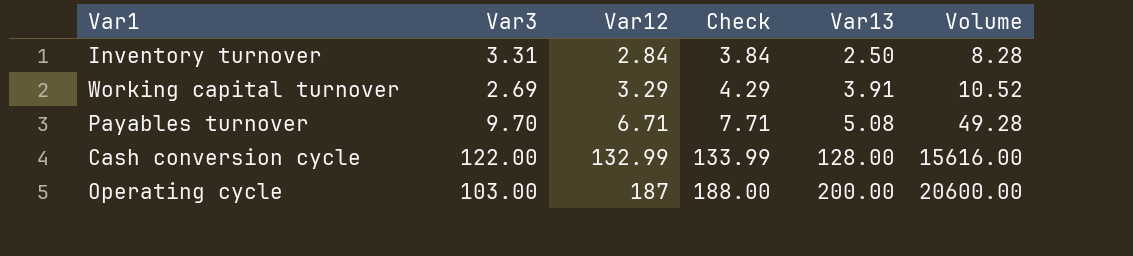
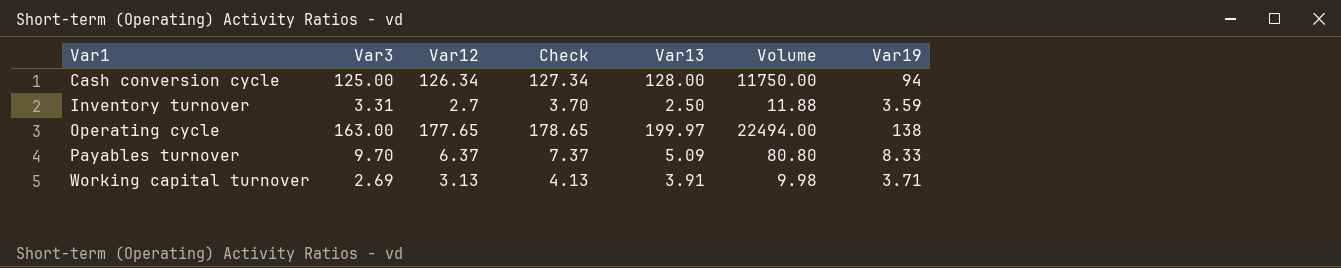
row order: Var12 ascending -> Var1 ascending
column Volume | formula: [Var3] * [Var13] -> [Var3] * [Var19]
column Var19 | position: none -> 7
Cash conversion cycle | Var3: 122.00 -> 125.00
Cash conversion cycle | Var12: 132.99 -> 126.34
Cash conversion cycle | Check: 133.99 -> 127.34
Inventory turnover | Var12: 2.84 -> 2.7
Inventory turnover | Check: 3.84 -> 3.70
Operating cycle | Var3: 103.00 -> 163.00
Operating cycle | Var12: 187 -> 177.65
Operating cycle | Check: 188.00 -> 178.65
Operating cycle | Var13: 200.00 -> 199.97
Payables turnover | Var12: 6.71 -> 6.37
Payables turnover | Check: 7.71 -> 7.37
Payables turnover | Var13: 5.08 -> 5.09
Working capital turnover | Var12: 3.29 -> 3.13
Working capital turnover | Check: 4.29 -> 4.13

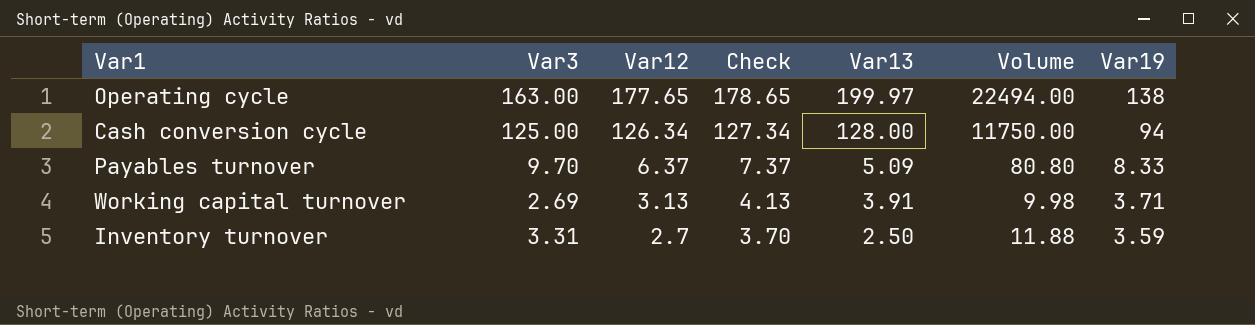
row order: Var1 ascending -> Var12 descending

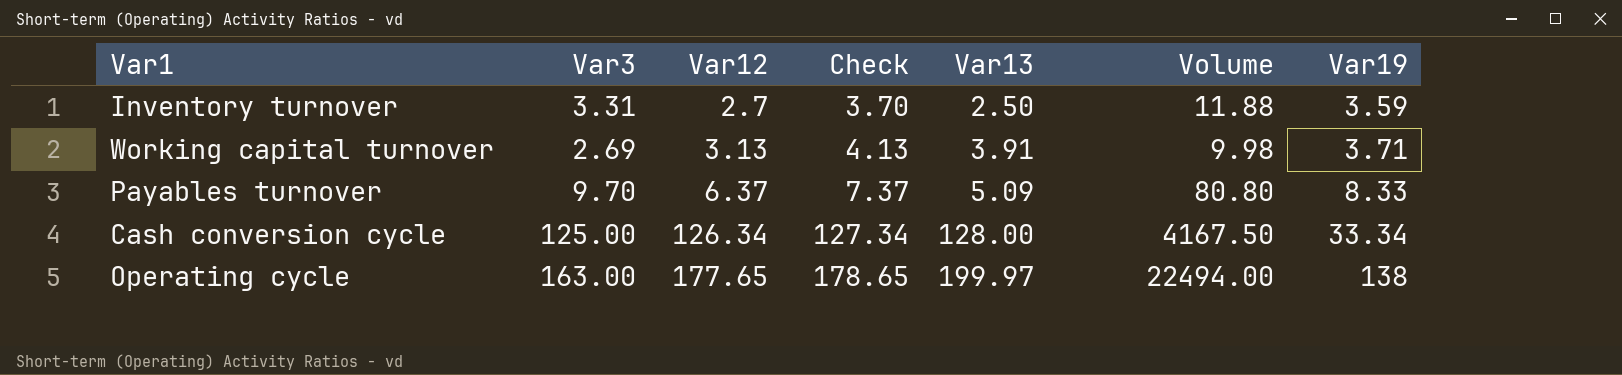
row order: Var12 descending -> Var12 ascending
Cash conversion cycle | Volume: 11750.00 -> 4167.50
Cash conversion cycle | Var19: 94 -> 33.34

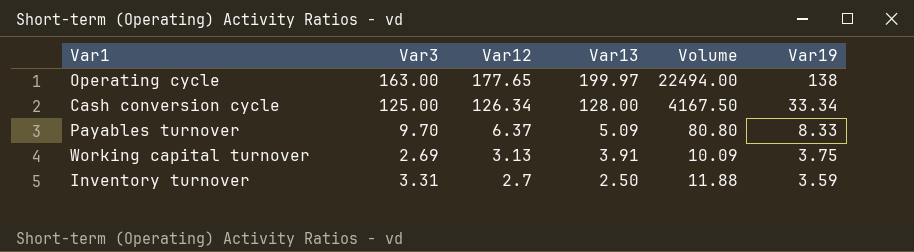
row order: Var12 ascending -> Var12 descending
column Check | formula: [Var12] + 1 -> none
Working capital turnover | Volume: 9.98 -> 10.09
Working capital turnover | Var19: 3.71 -> 3.75

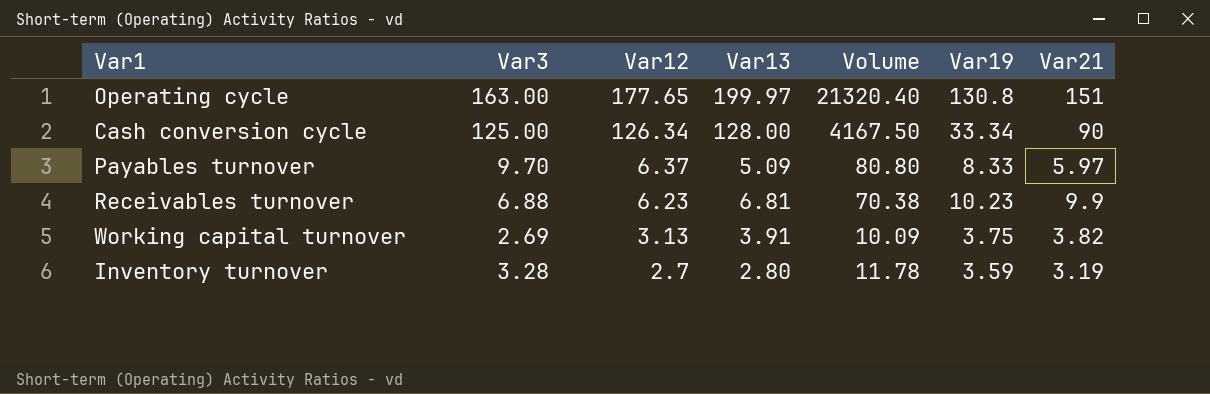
column Var21 | position: none -> 7
Operating cycle | Volume: 22494.00 -> 21320.40
Operating cycle | Var19: 138 -> 130.8
row Receivables turnover: none -> 6.88 | 6.23 | 6.81 | 70.38 | 10.23 | 9.9
Inventory turnover | Var3: 3.31 -> 3.28
Inventory turnover | Var13: 2.50 -> 2.80
Inventory turnover | Volume: 11.88 -> 11.78

